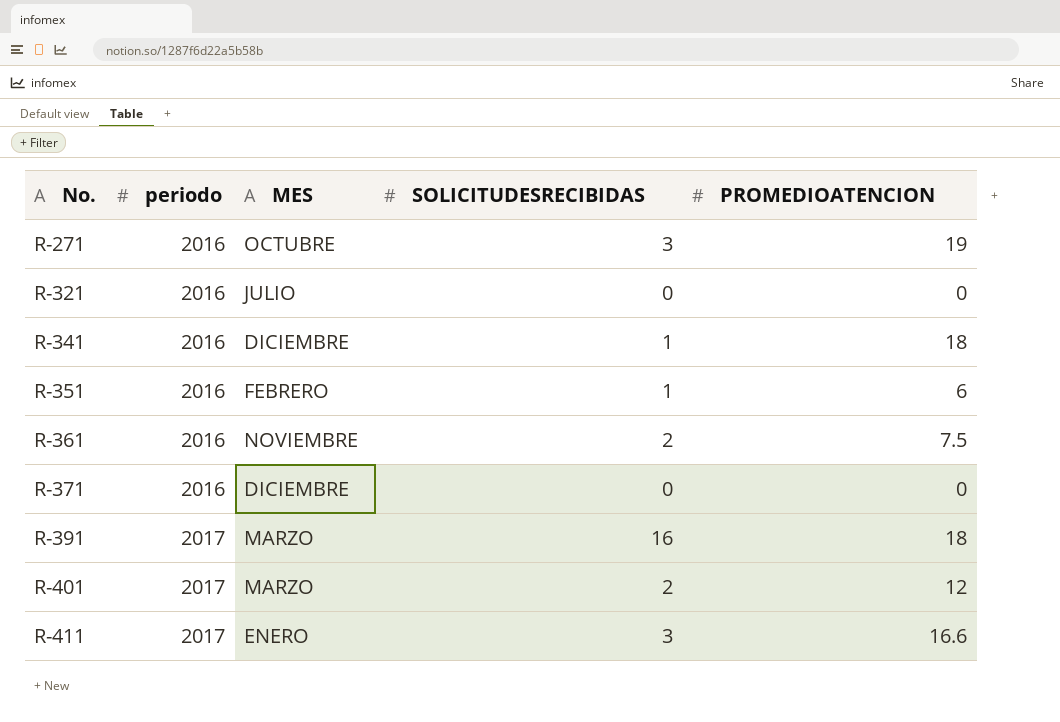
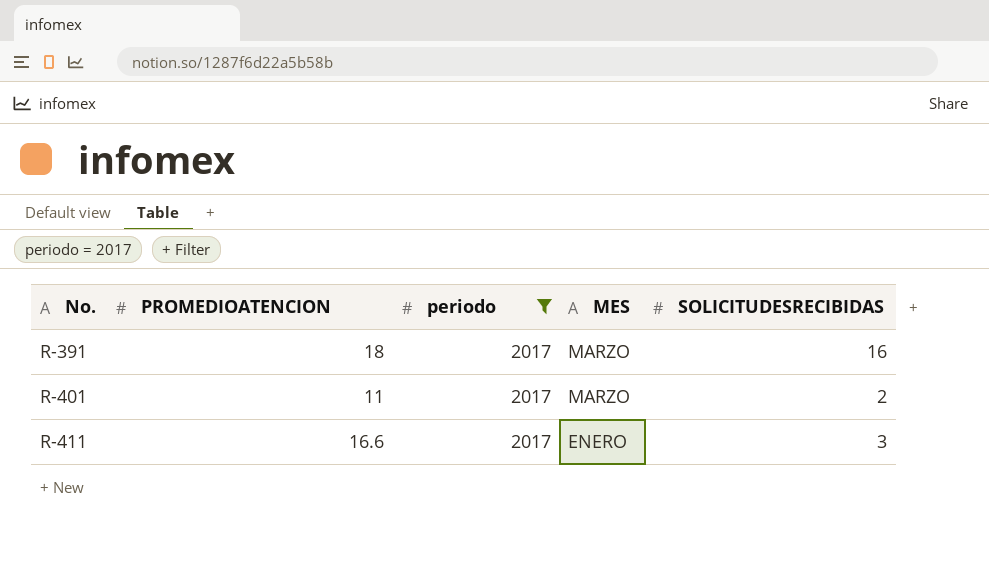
filter: none -> periodo = 2017
column PROMEDIOATENCION | position: 5 -> 2
R-401 | PROMEDIOATENCION: 12 -> 11

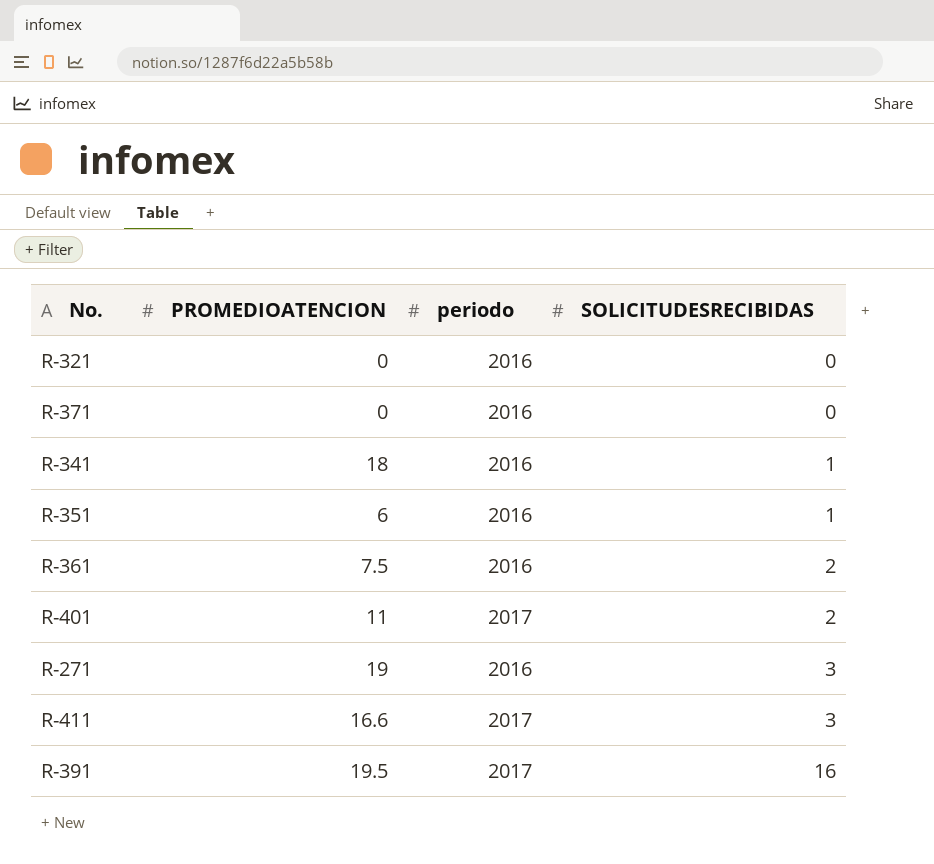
filter: periodo = 2017 -> none
row order: No. ascending -> SOLICITUDESRECIBIDAS ascending
column MES | position: 4 -> none
R-391 | PROMEDIOATENCION: 18 -> 19.5

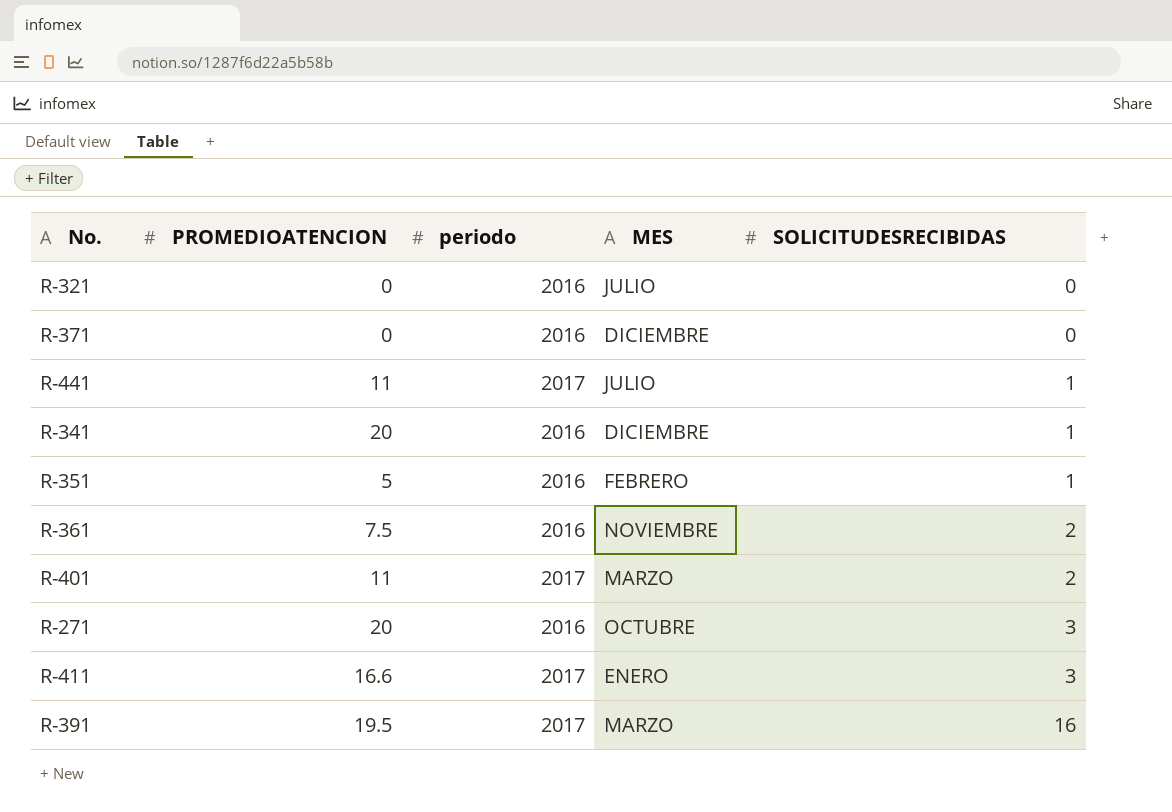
column MES | position: none -> 4
row R-441: none -> 11 | 2017 | JULIO | 1
R-341 | PROMEDIOATENCION: 18 -> 20
R-351 | PROMEDIOATENCION: 6 -> 5
R-271 | PROMEDIOATENCION: 19 -> 20

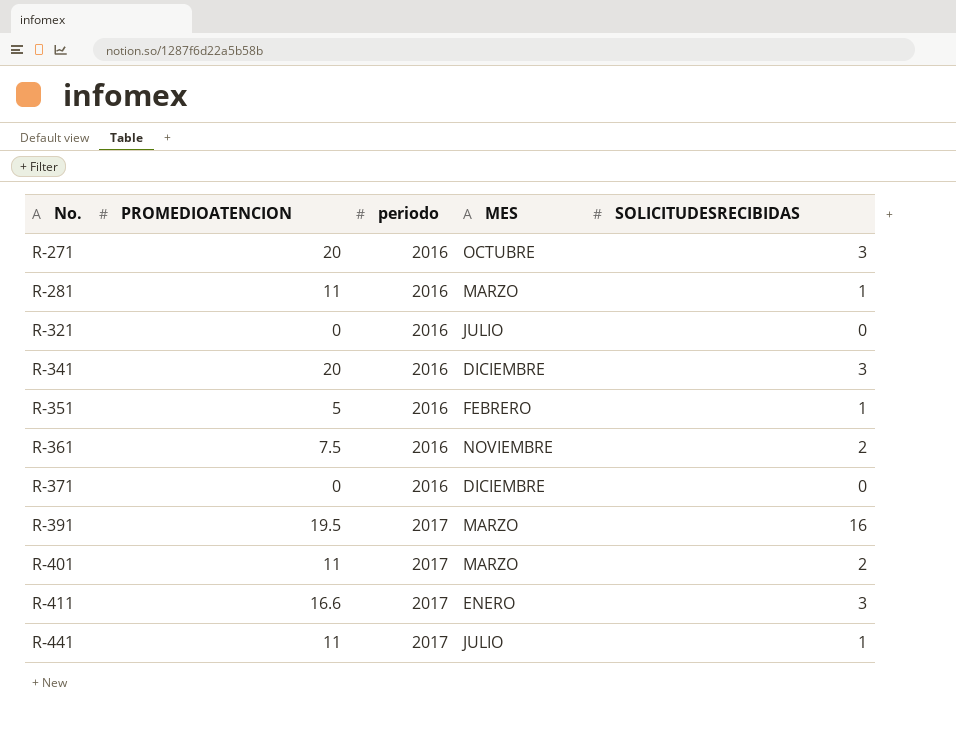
row order: SOLICITUDESRECIBIDAS ascending -> No. ascending
row R-281: none -> 11 | 2016 | MARZO | 1
R-341 | SOLICITUDESRECIBIDAS: 1 -> 3

